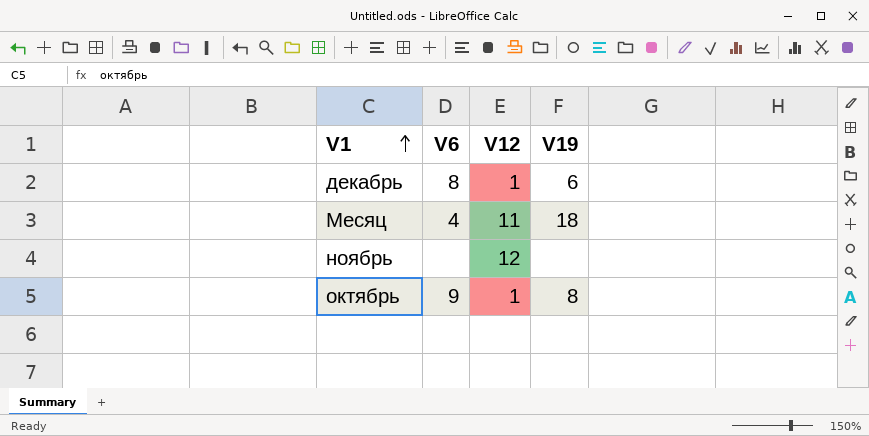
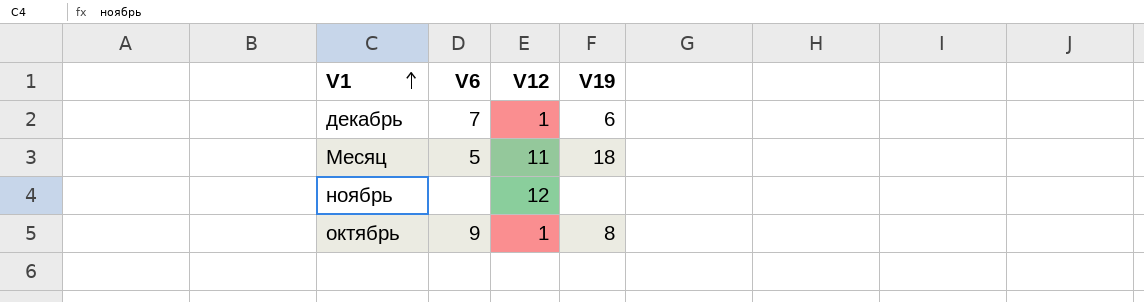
декабрь | V6: 8 -> 7
Месяц | V6: 4 -> 5

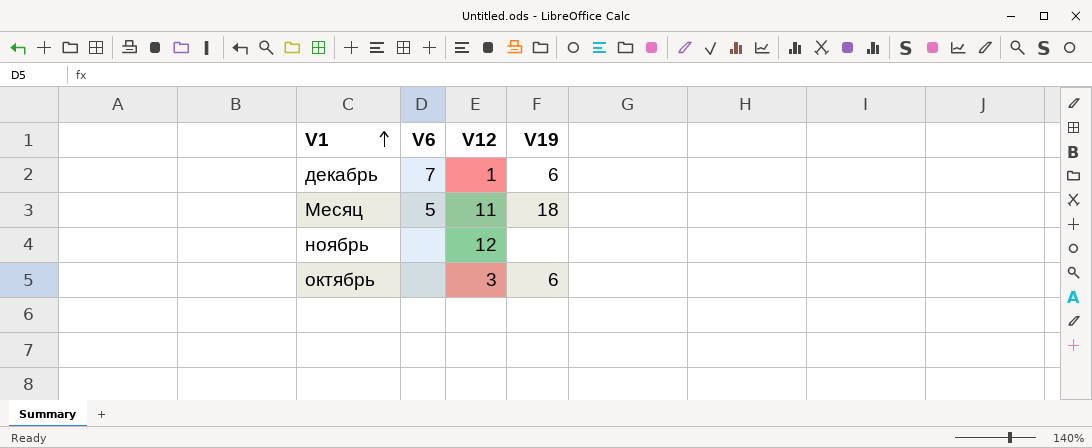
октябрь | V6: 9 -> none
октябрь | V12: 1 -> 3
октябрь | V19: 8 -> 6

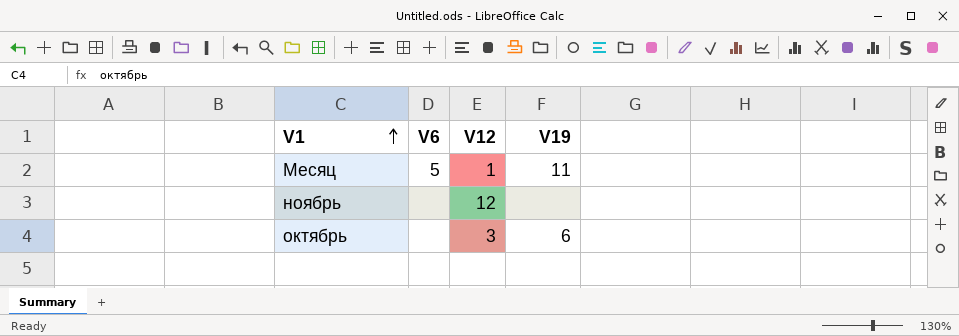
row декабрь: 7 | 1 | 6 -> none
Месяц | V12: 11 -> 1
Месяц | V19: 18 -> 11

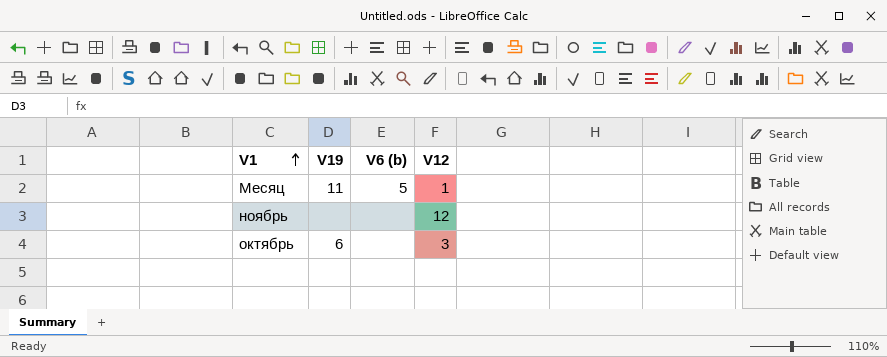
column V19 | position: 4 -> 2
column name: V6 -> V6 (b)

